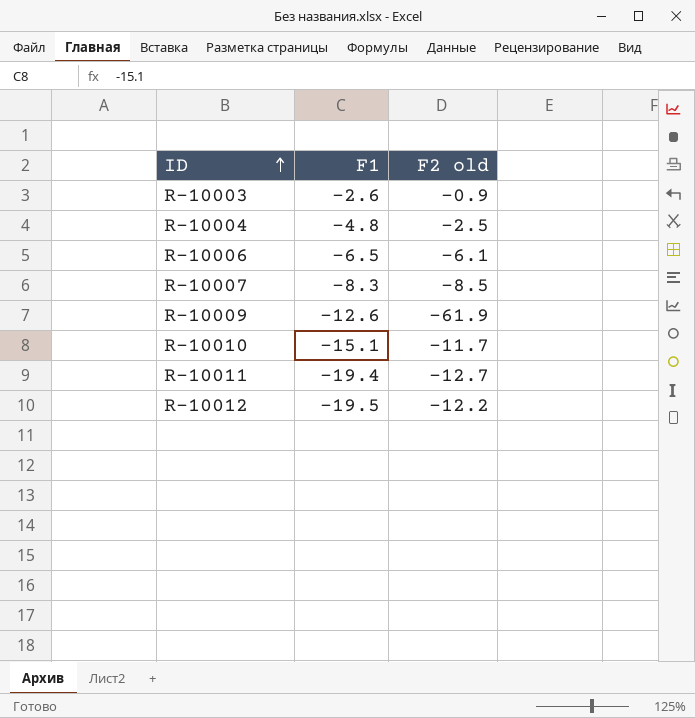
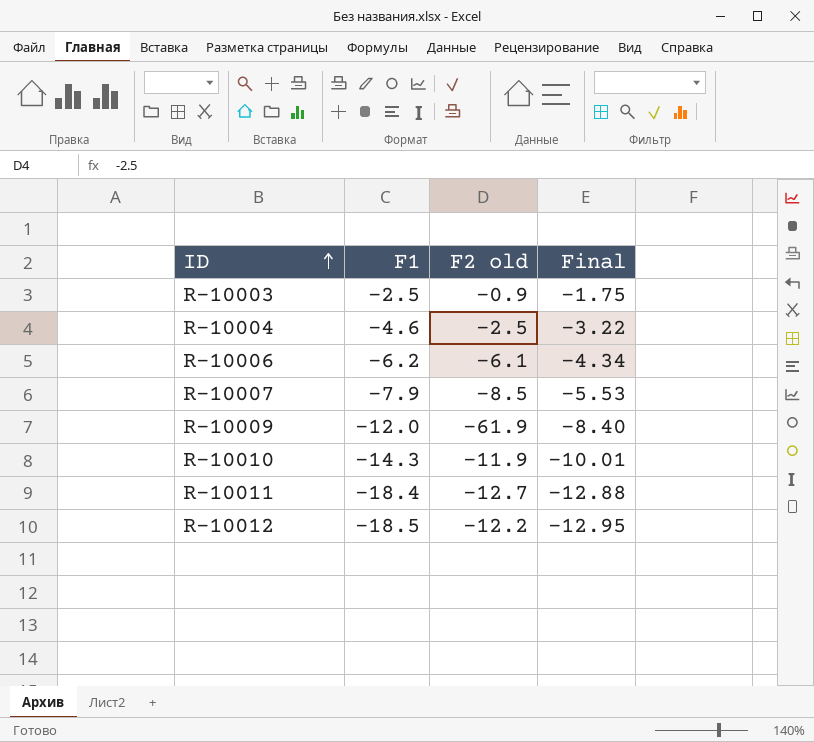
column Final | formula: none -> [F1] * 0.7
R-10003 | F1: -2.6 -> -2.5
R-10004 | F1: -4.8 -> -4.6
R-10006 | F1: -6.5 -> -6.2
R-10007 | F1: -8.3 -> -7.9
R-10009 | F1: -12.6 -> -12.0
R-10010 | F1: -15.1 -> -14.3
R-10010 | F2 old: -11.7 -> -11.9
R-10011 | F1: -19.4 -> -18.4
R-10012 | F1: -19.5 -> -18.5

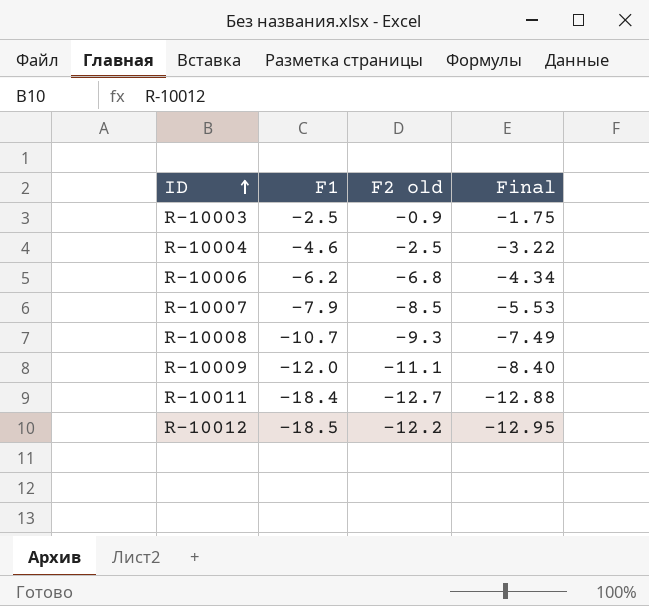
row R-10010: -14.3 | -11.9 | -10.01 -> none
R-10006 | F2 old: -6.1 -> -6.8
row R-10008: none -> -10.7 | -9.3 | -7.49
R-10009 | F2 old: -61.9 -> -11.1

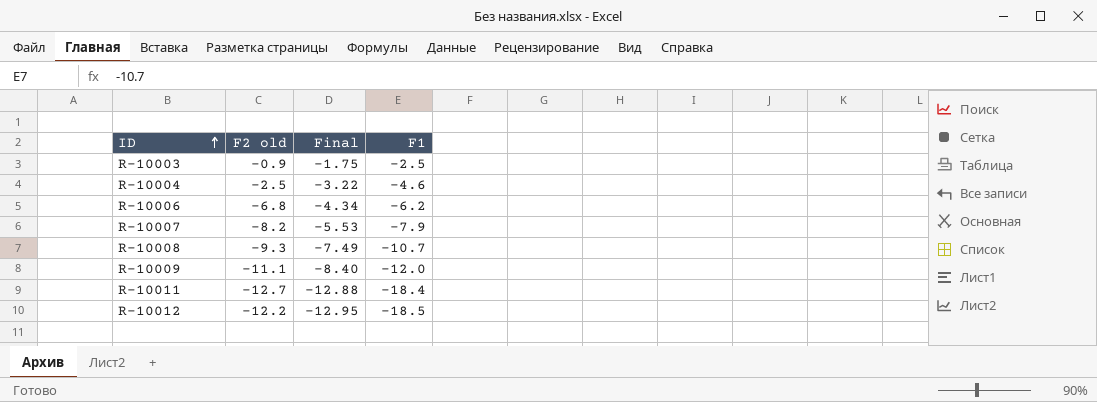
column F1 | position: 2 -> 4
R-10007 | F2 old: -8.5 -> -8.2

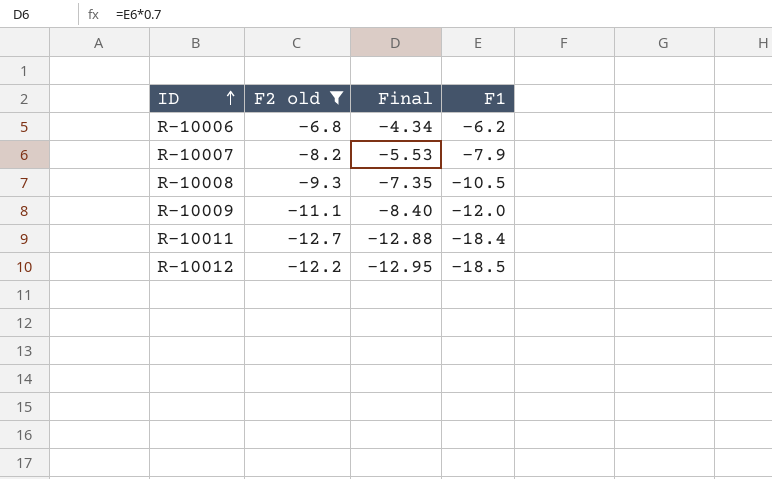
filter: none -> F2 old <= -6.8
R-10008 | Final: -7.49 -> -7.35
R-10008 | F1: -10.7 -> -10.5

